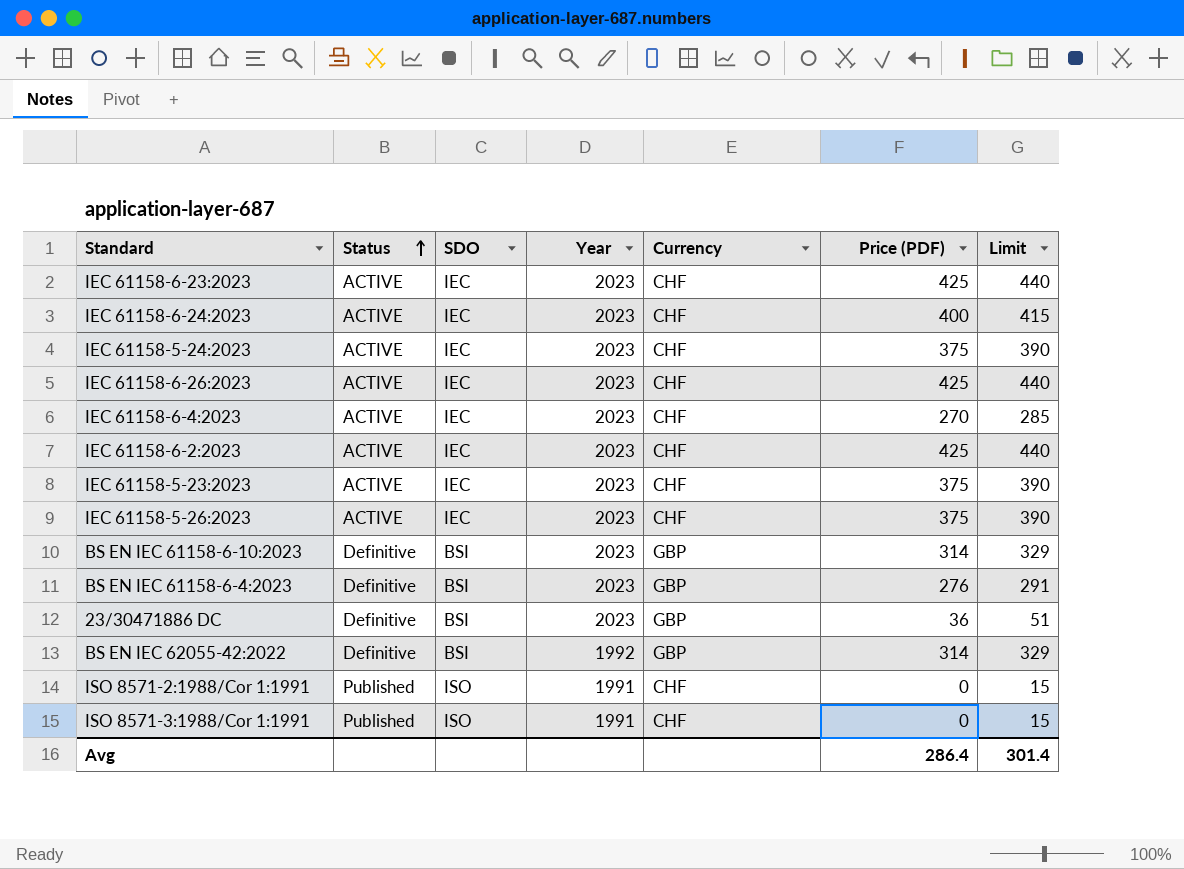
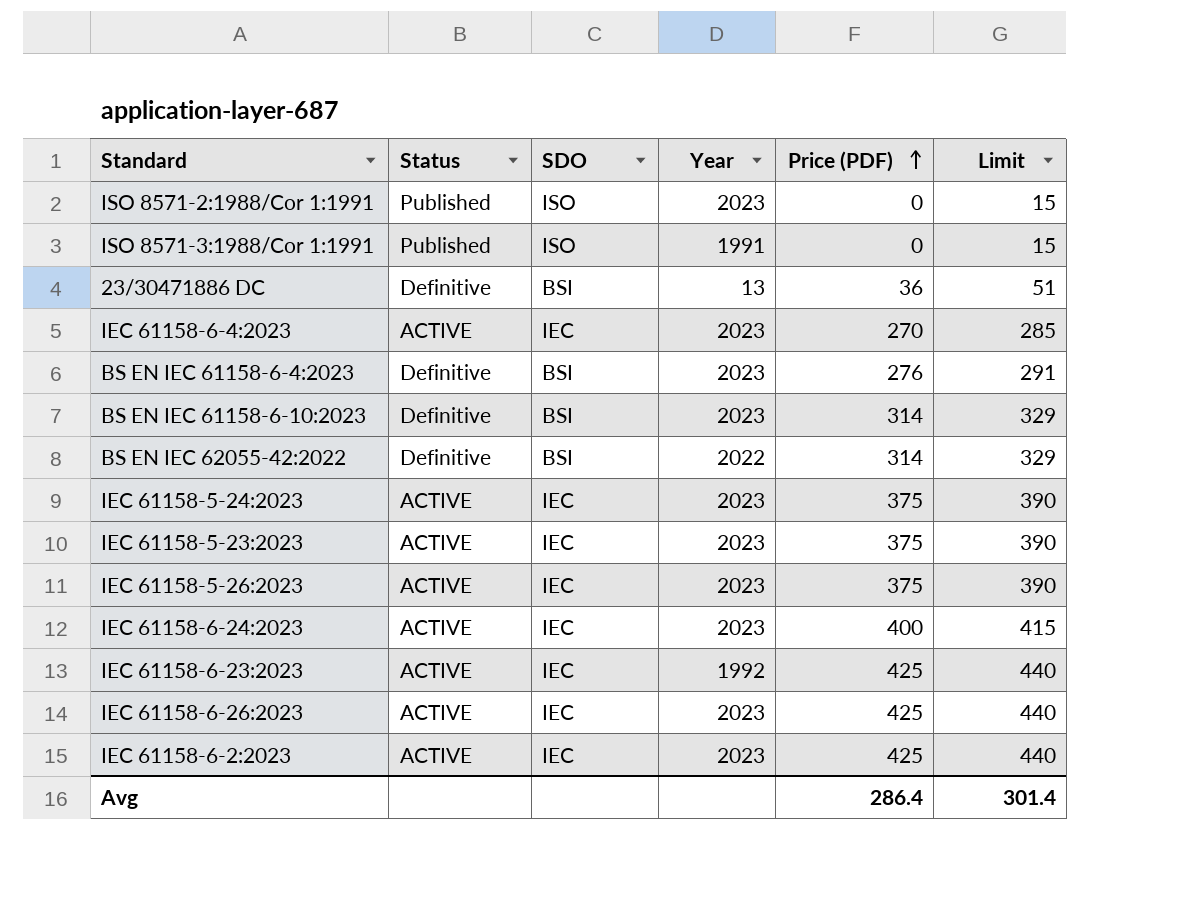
row order: Status ascending -> Price (PDF) ascending
column Currency | position: 5 -> none
ISO 8571-2:1988/Cor 1:1991 | Year: 1991 -> 2023
23/30471886 DC | Year: 2023 -> 13
BS EN IEC 62055-42:2022 | Year: 1992 -> 2022
IEC 61158-6-23:2023 | Year: 2023 -> 1992

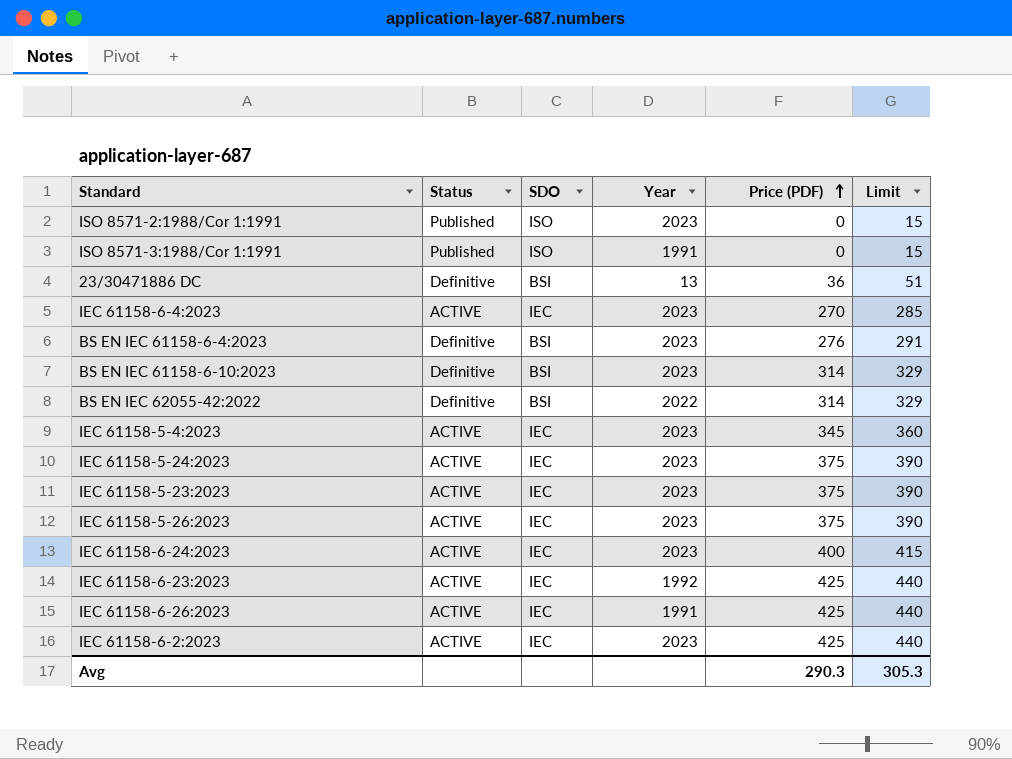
row IEC 61158-5-4:2023: none -> ACTIVE | IEC | 2023 | 345 | 360
IEC 61158-6-26:2023 | Year: 2023 -> 1991
Avg | Price (PDF): 286.4 -> 290.3
Avg | Limit: 301.4 -> 305.3

